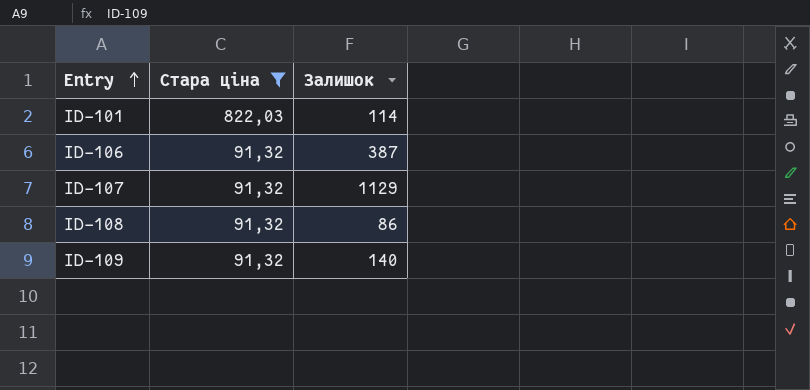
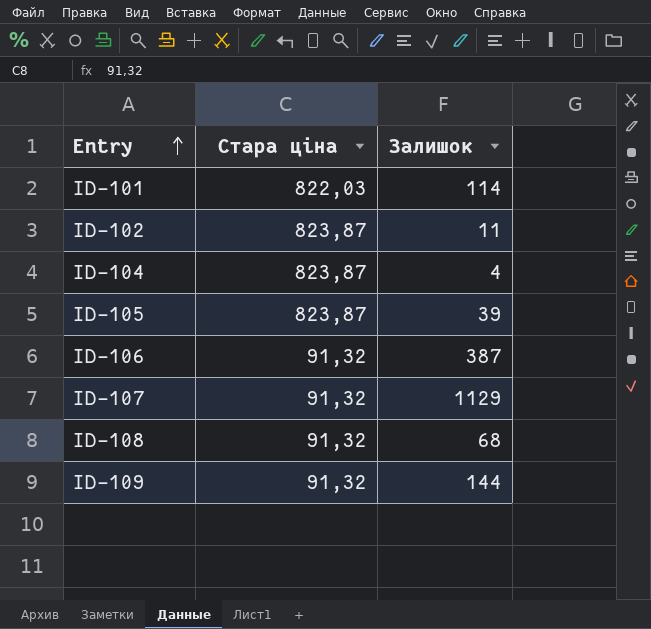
filter: Стара ціна != 823,87 -> none
ID-108 | Залишок: 86 -> 68
ID-109 | Залишок: 140 -> 144

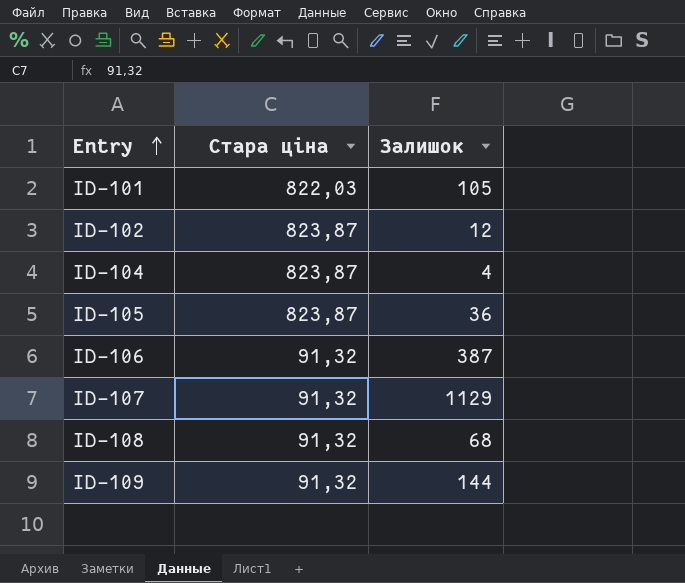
ID-101 | Залишок: 114 -> 105
ID-102 | Залишок: 11 -> 12
ID-105 | Залишок: 39 -> 36

